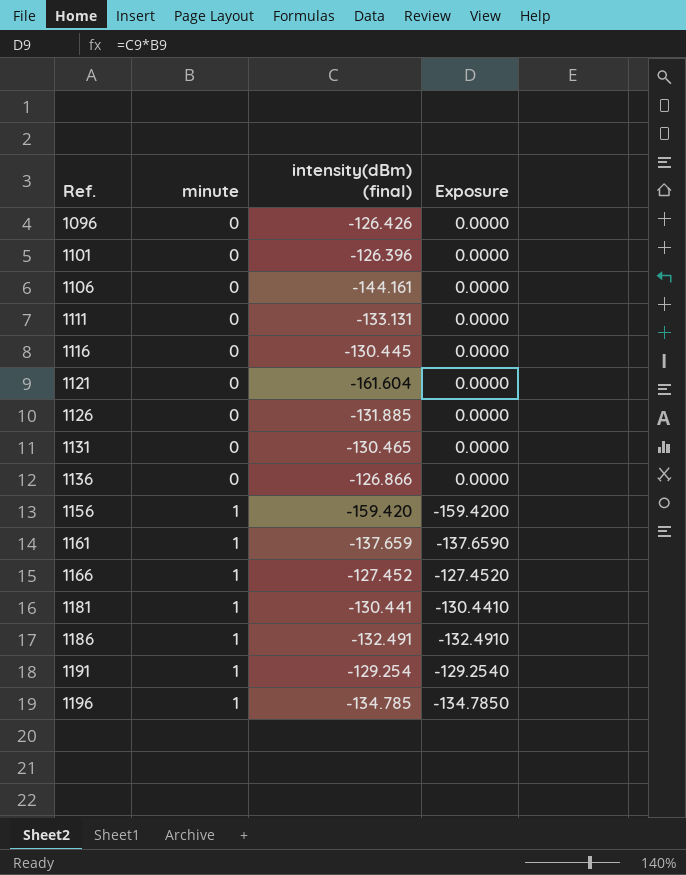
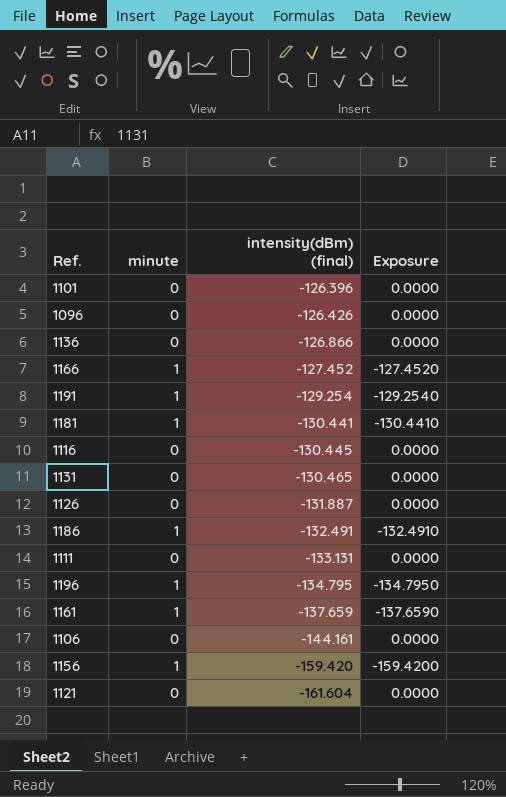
row order: Ref. ascending -> intensity(dBm) (final) descending
1126 | intensity(dBm) (final): -131.885 -> -131.887
1196 | intensity(dBm) (final): -134.785 -> -134.795
1196 | Exposure: -134.7850 -> -134.7950

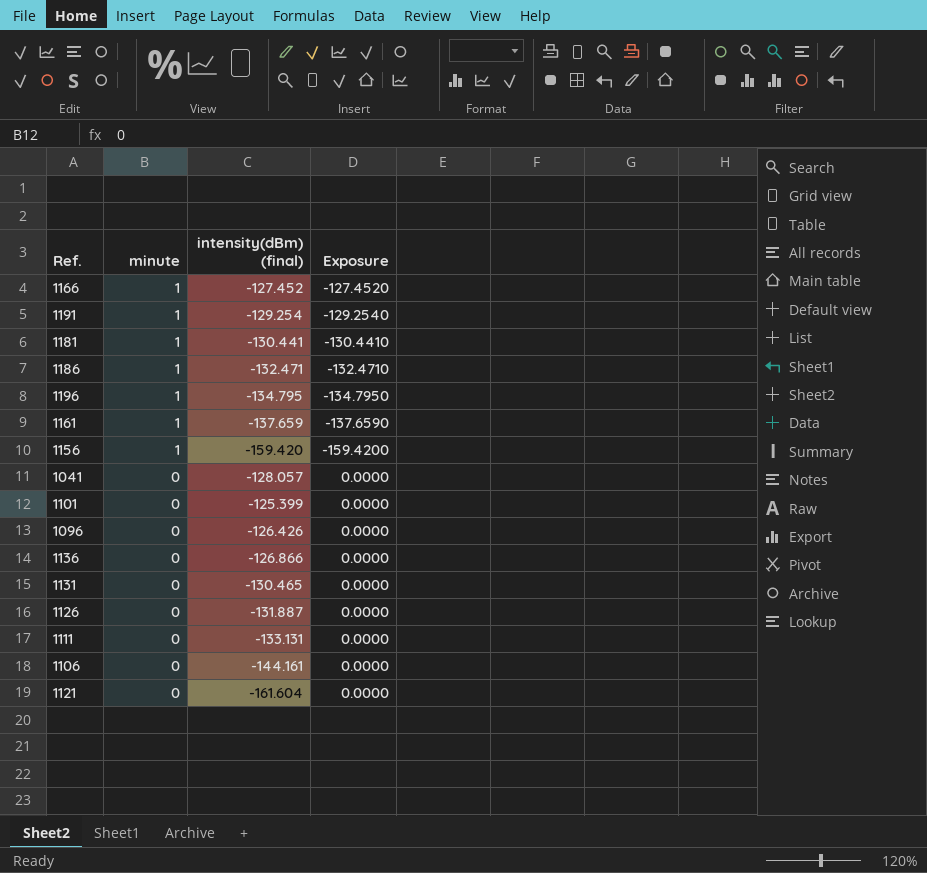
row order: intensity(dBm) (final) descending -> minute descending
row 1116: 0 | -130.445 | 0.0000 -> none
1186 | intensity(dBm) (final): -132.491 -> -132.471
1186 | Exposure: -132.4910 -> -132.4710
row 1041: none -> 0 | -128.057 | 0.0000
1101 | intensity(dBm) (final): -126.396 -> -125.399

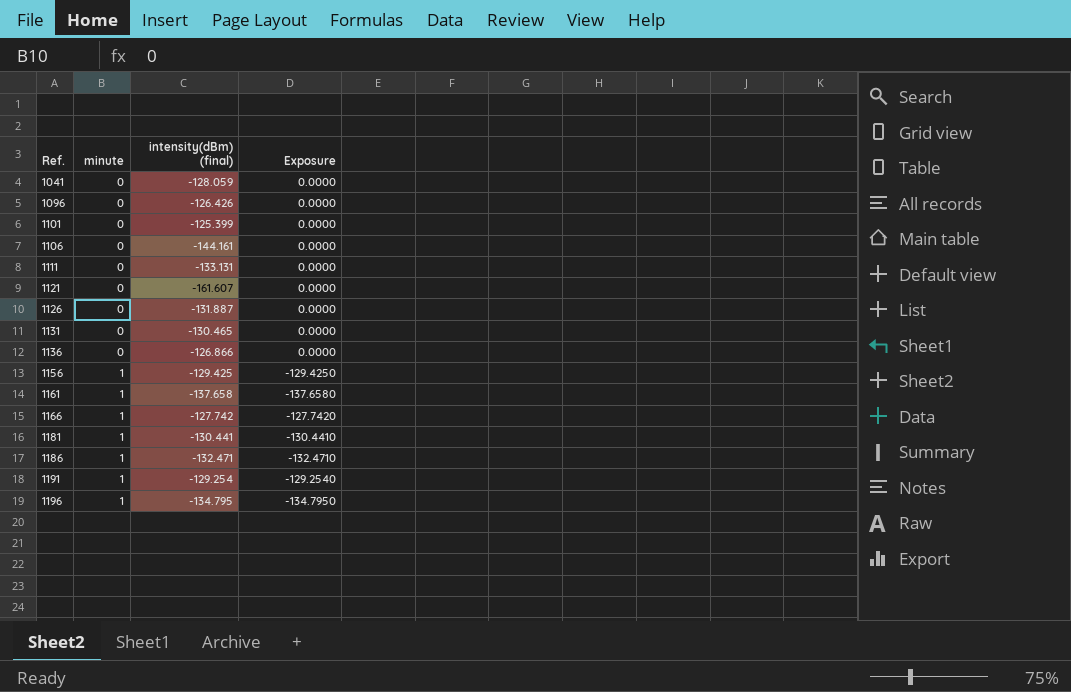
row order: minute descending -> Ref. ascending
1041 | intensity(dBm) (final): -128.057 -> -128.059
1121 | intensity(dBm) (final): -161.604 -> -161.607
1156 | intensity(dBm) (final): -159.420 -> -129.425
1156 | Exposure: -159.4200 -> -129.4250
1161 | intensity(dBm) (final): -137.659 -> -137.658
1161 | Exposure: -137.6590 -> -137.6580
1166 | intensity(dBm) (final): -127.452 -> -127.742
1166 | Exposure: -127.4520 -> -127.7420

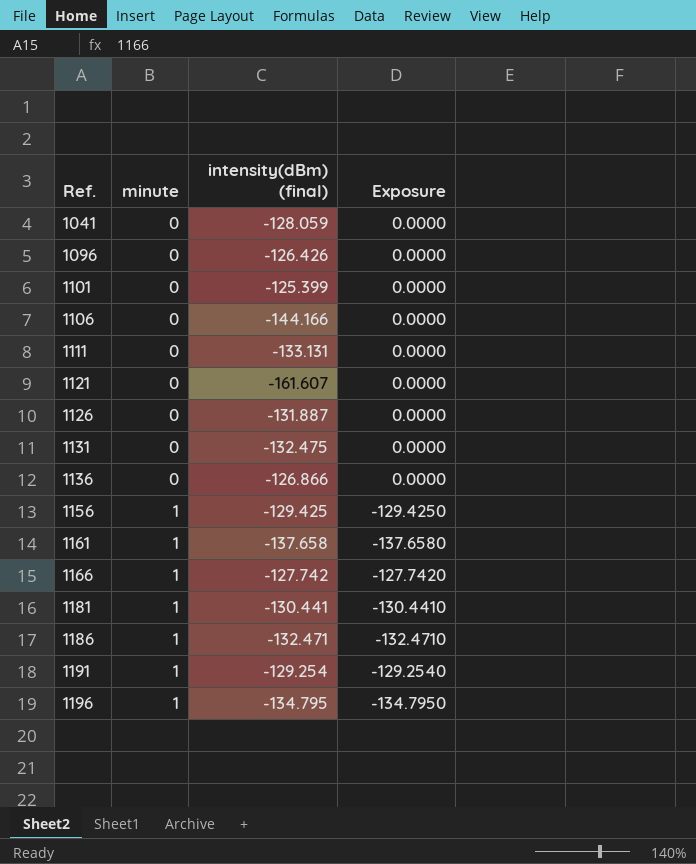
1106 | intensity(dBm) (final): -144.161 -> -144.166
1131 | intensity(dBm) (final): -130.465 -> -132.475

